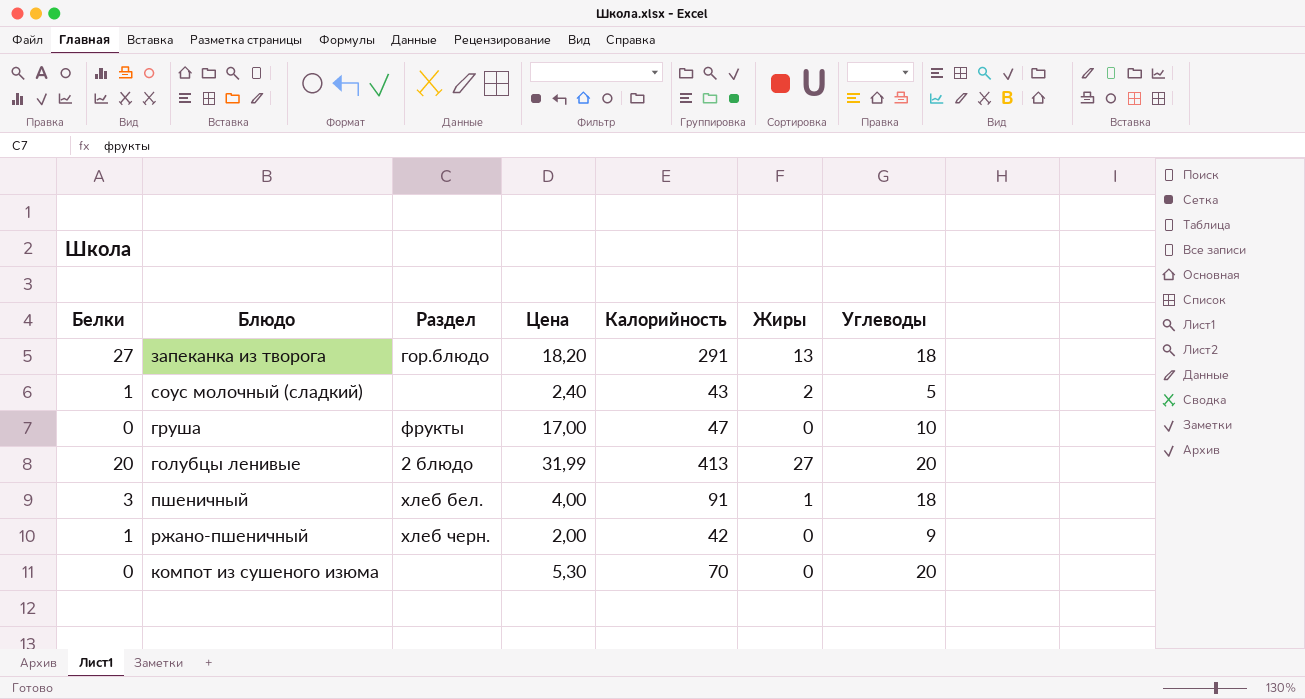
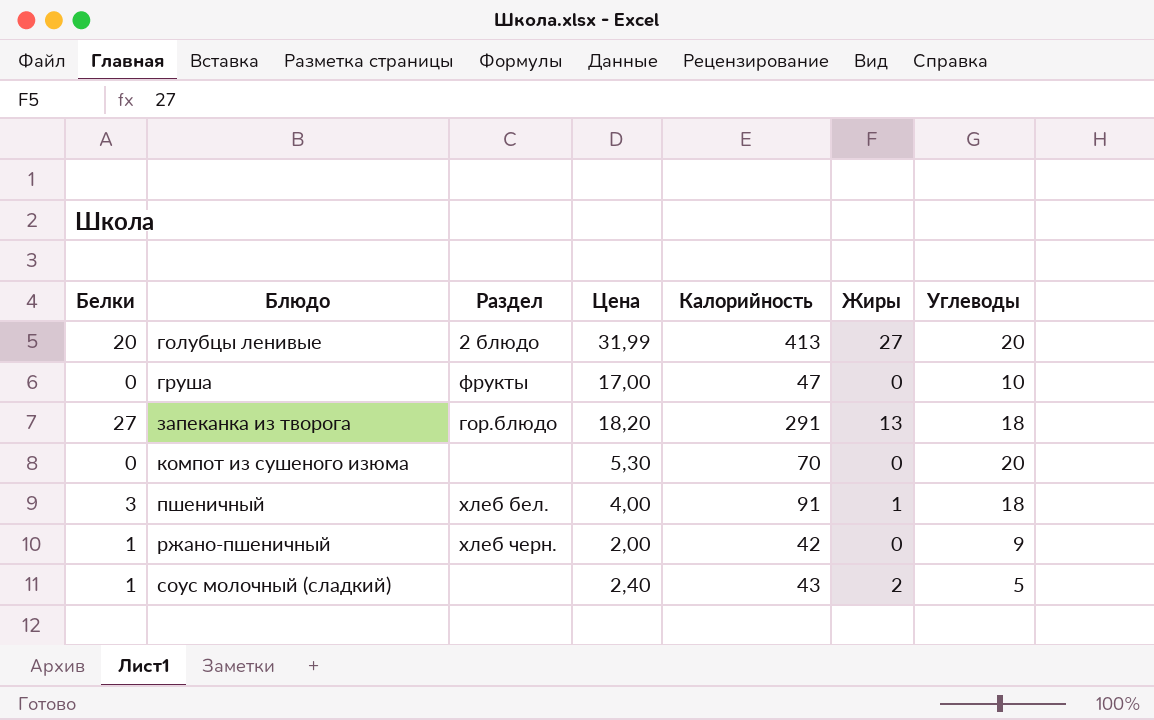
row order: none -> Блюдо ascending

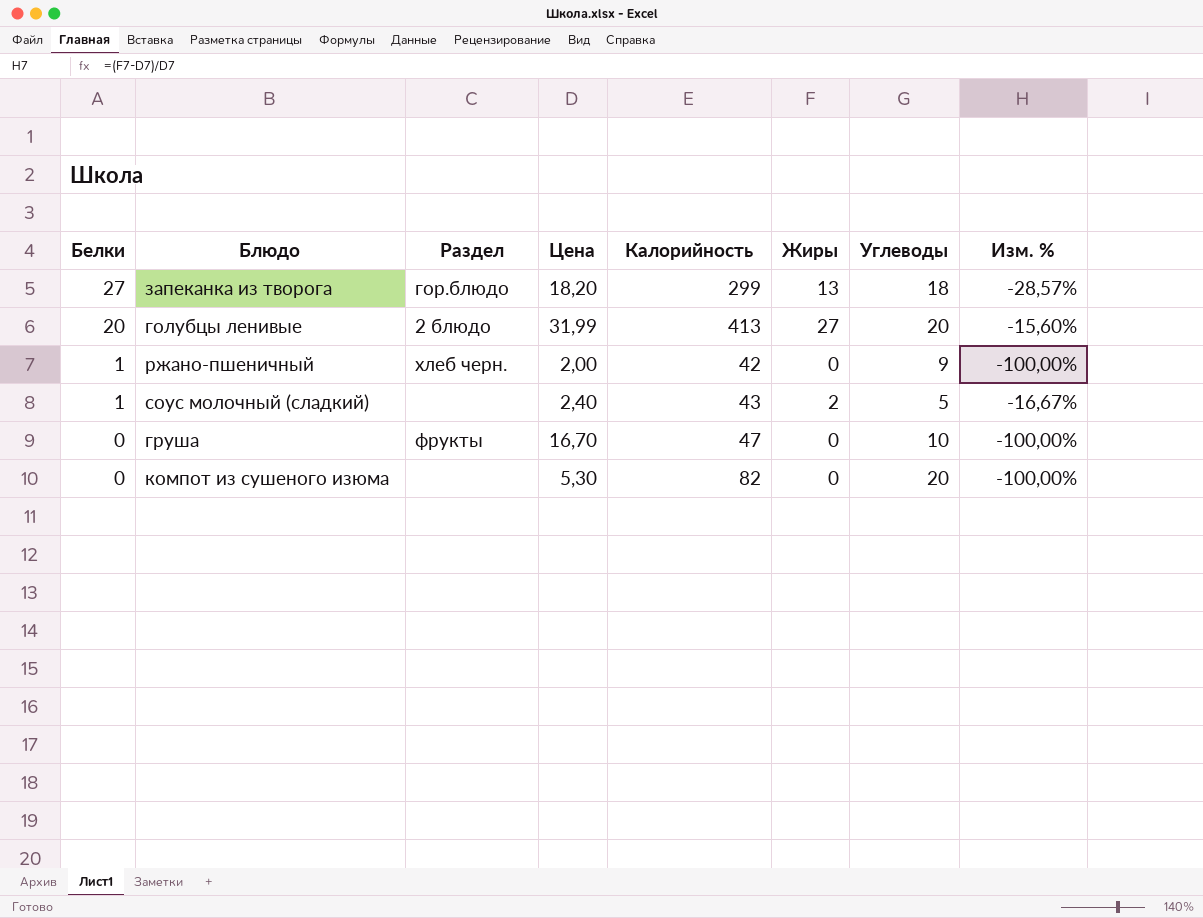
row order: Блюдо ascending -> Белки descending
column Изм. % | formula: none -> ([Жиры] - [Цена]) / [Цена]
row пшеничный: 3 | хлеб бел. | 4,00 | 91 | 1 | 18 -> none
запеканка из творога | Калорийность: 291 -> 299
груша | Цена: 17,00 -> 16,70
компот из сушеного изюма | Калорийность: 70 -> 82

